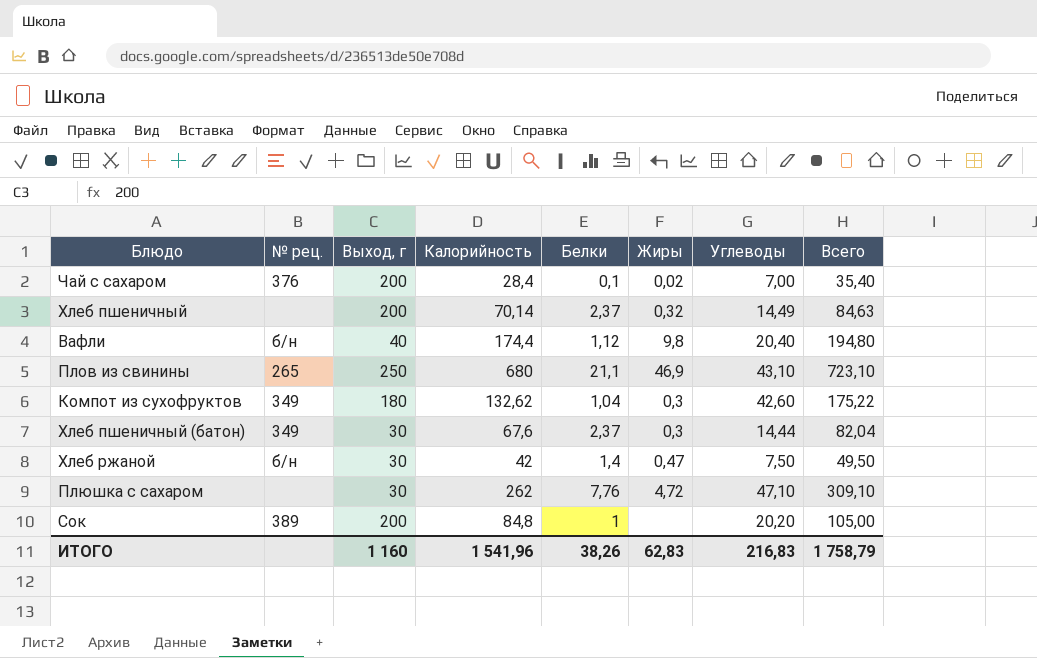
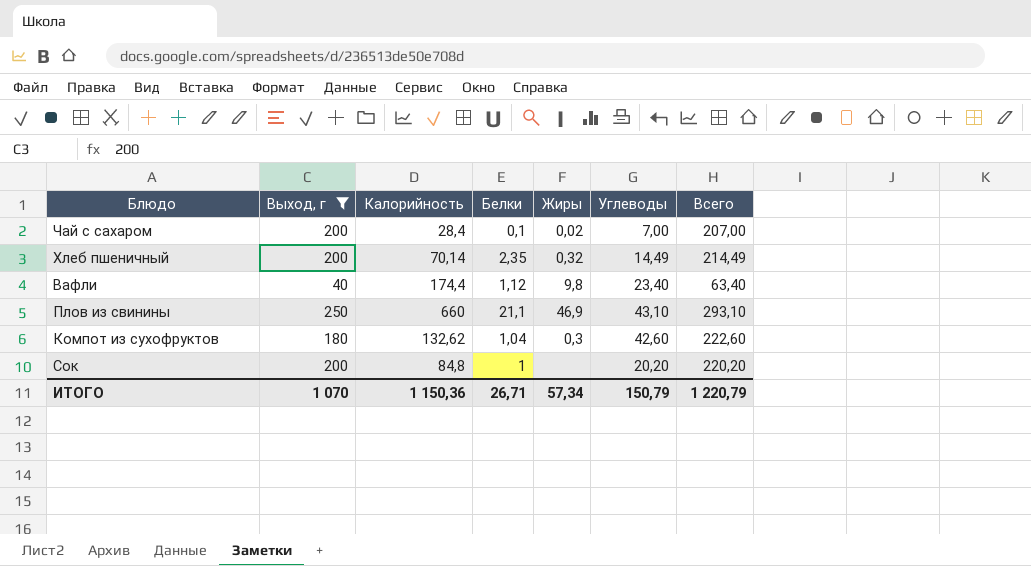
filter: none -> Выход, г != 30
column № рец. | position: 2 -> none
column Всего | formula: [Калорийность] + [Углеводы] -> [Выход, г] + [Углеводы]
Хлеб пшеничный | Белки: 2,37 -> 2,35
Вафли | Углеводы: 20,40 -> 23,40
Плов из свинины | Калорийность: 680 -> 660
ИТОГО | Выход, г: 1 160 -> 1 070
ИТОГО | Калорийность: 1 541,96 -> 1 150,36
ИТОГО | Белки: 38,26 -> 26,71
ИТОГО | Жиры: 62,83 -> 57,34
ИТОГО | Углеводы: 216,83 -> 150,79
ИТОГО | Всего: 1 758,79 -> 1 220,79

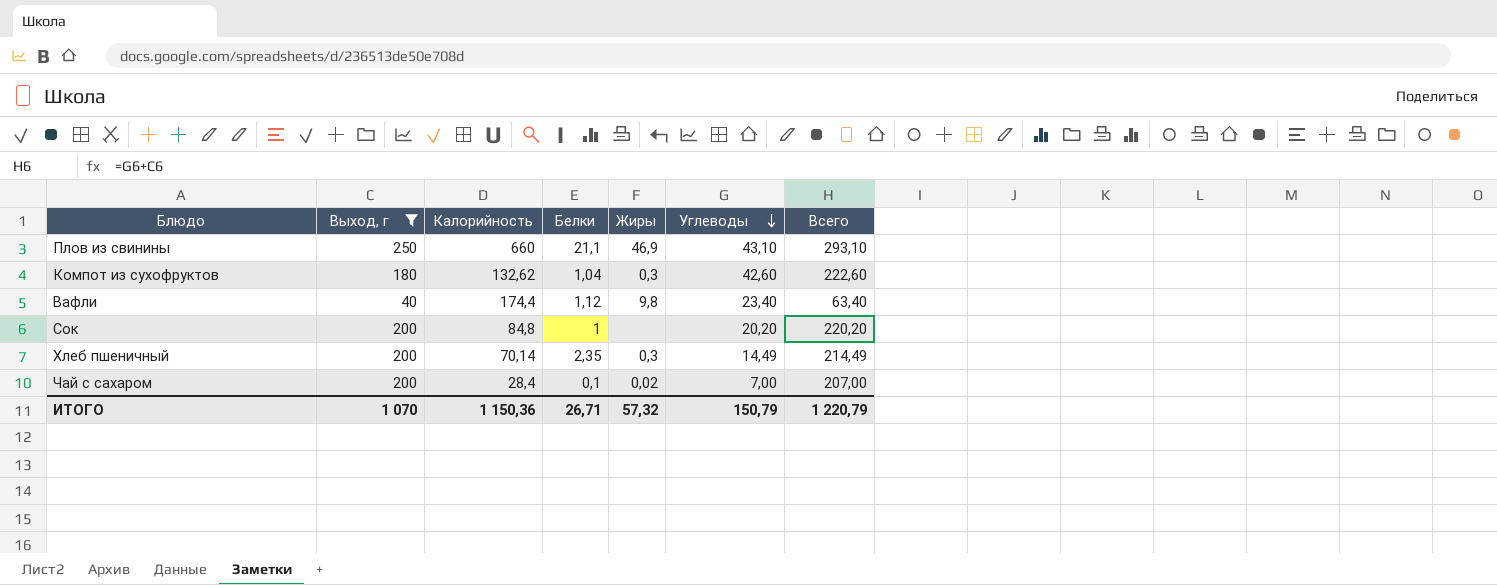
row order: none -> Углеводы descending
Хлеб пшеничный | Жиры: 0,32 -> 0,3
ИТОГО | Жиры: 57,34 -> 57,32

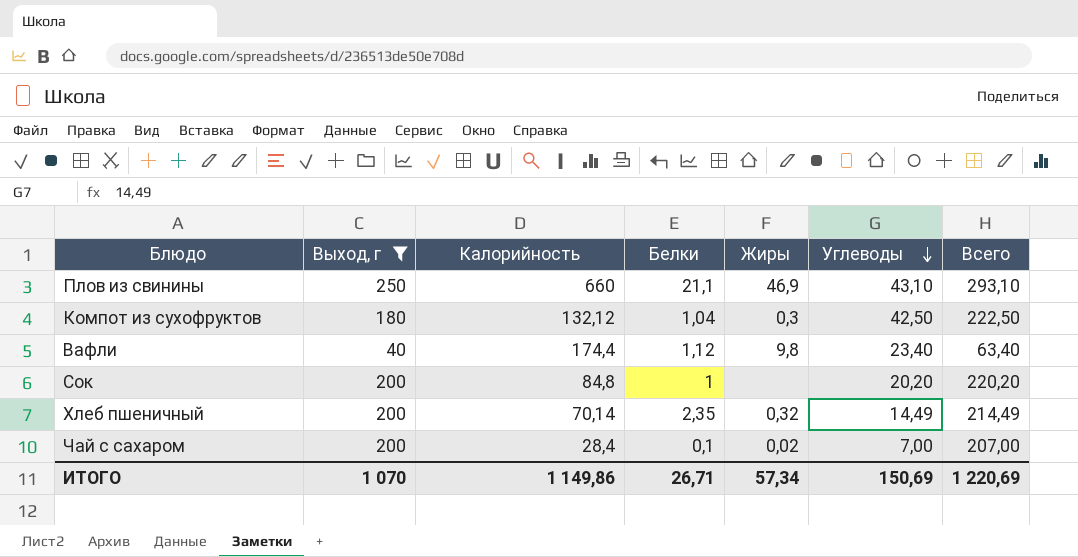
Компот из сухофруктов | Калорийность: 132,62 -> 132,12
Компот из сухофруктов | Углеводы: 42,60 -> 42,50
Компот из сухофруктов | Всего: 222,60 -> 222,50
Хлеб пшеничный | Жиры: 0,3 -> 0,32
ИТОГО | Калорийность: 1 150,36 -> 1 149,86
ИТОГО | Жиры: 57,32 -> 57,34
ИТОГО | Углеводы: 150,79 -> 150,69
ИТОГО | Всего: 1 220,79 -> 1 220,69

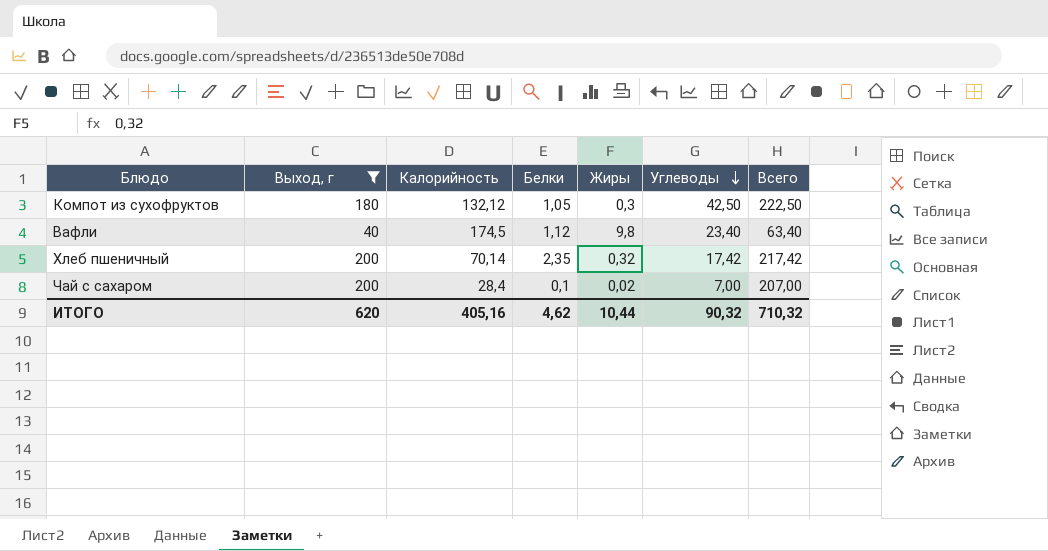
row Плов из свинины: 250 | 660 | 21,1 | 46,9 | 43,10 | 293,10 -> none
row Сок: 200 | 84,8 | 1 | none | 20,20 | 220,20 -> none
Компот из сухофруктов | Белки: 1,04 -> 1,05
Вафли | Калорийность: 174,4 -> 174,5
Хлеб пшеничный | Углеводы: 14,49 -> 17,42
Хлеб пшеничный | Всего: 214,49 -> 217,42
ИТОГО | Выход, г: 1 070 -> 620
ИТОГО | Калорийность: 1 149,86 -> 405,16
ИТОГО | Белки: 26,71 -> 4,62
ИТОГО | Жиры: 57,34 -> 10,44
ИТОГО | Углеводы: 150,69 -> 90,32
ИТОГО | Всего: 1 220,69 -> 710,32

